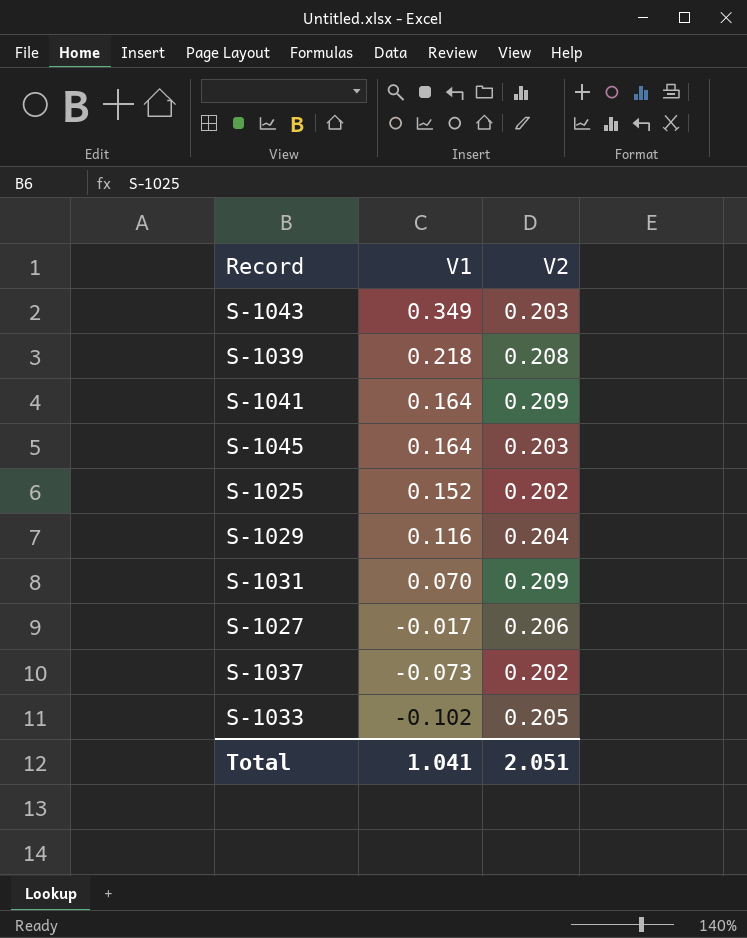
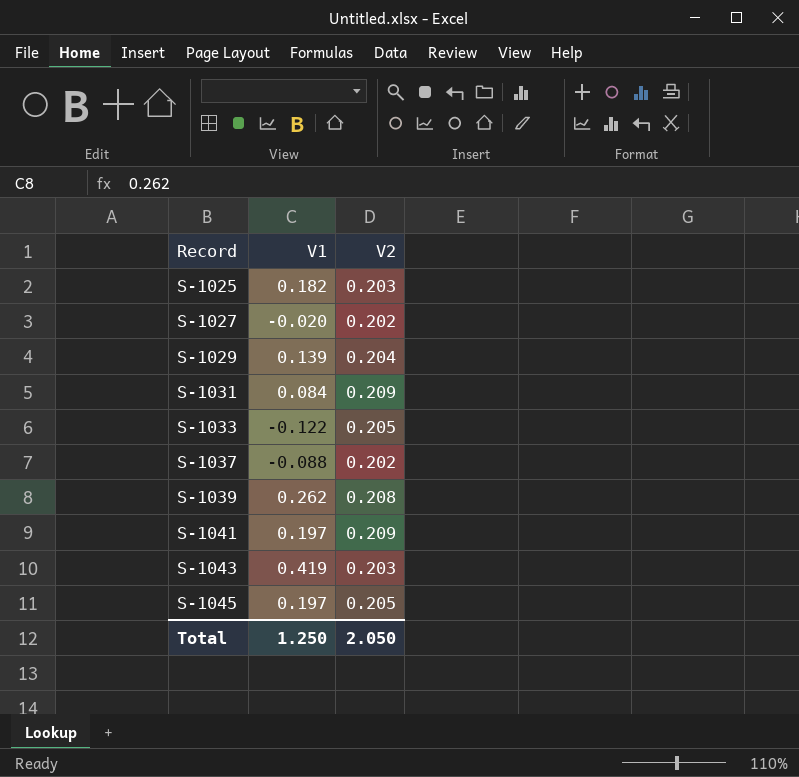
row order: V1 descending -> Record ascending
S-1025 | V1: 0.152 -> 0.182
S-1025 | V2: 0.202 -> 0.203
S-1027 | V1: -0.017 -> -0.020
S-1027 | V2: 0.206 -> 0.202
S-1029 | V1: 0.116 -> 0.139
S-1031 | V1: 0.070 -> 0.084
S-1033 | V1: -0.102 -> -0.122
S-1037 | V1: -0.073 -> -0.088
S-1039 | V1: 0.218 -> 0.262
S-1041 | V1: 0.164 -> 0.197
S-1043 | V1: 0.349 -> 0.419
S-1045 | V1: 0.164 -> 0.197
S-1045 | V2: 0.203 -> 0.205
Total | V1: 1.041 -> 1.250
Total | V2: 2.051 -> 2.050

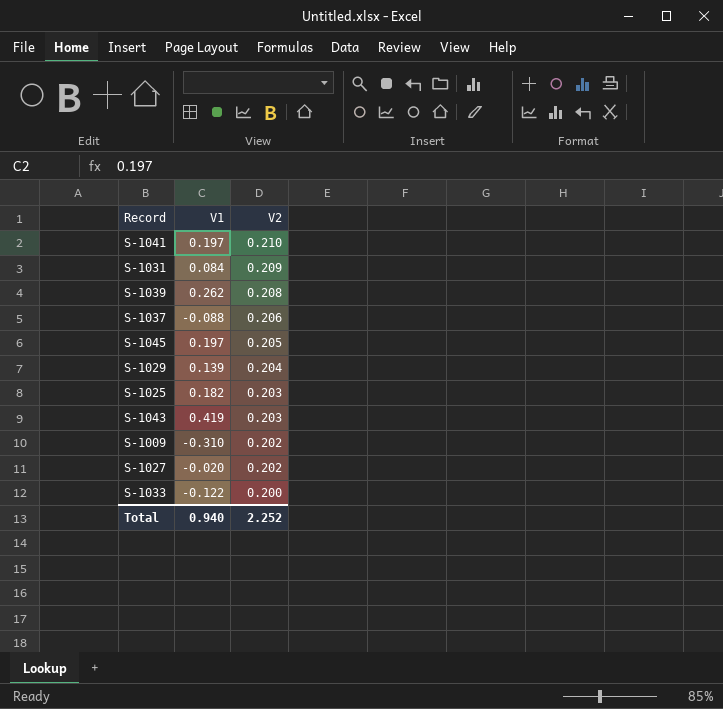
row order: Record ascending -> V2 descending
S-1041 | V2: 0.209 -> 0.210
S-1037 | V2: 0.202 -> 0.206
row S-1009: none -> -0.310 | 0.202
S-1033 | V2: 0.205 -> 0.200
Total | V1: 1.250 -> 0.940
Total | V2: 2.050 -> 2.252

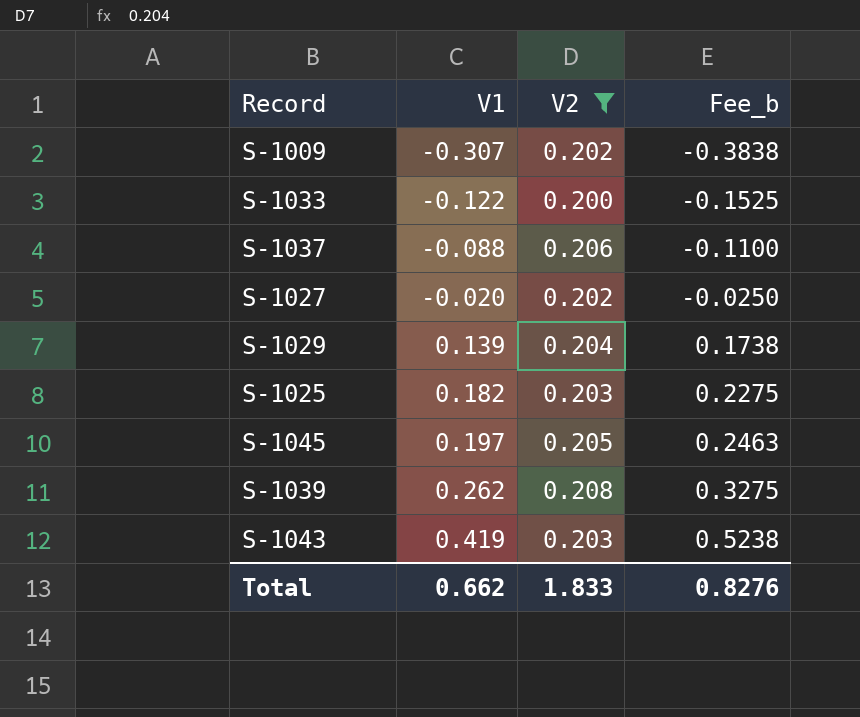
filter: none -> V2 <= 0.208
row order: V2 descending -> V1 ascending
column Fee_b | formula: none -> [V1] * 1.25
S-1009 | V1: -0.310 -> -0.307
Total | V1: 0.940 -> 0.662
Total | V2: 2.252 -> 1.833

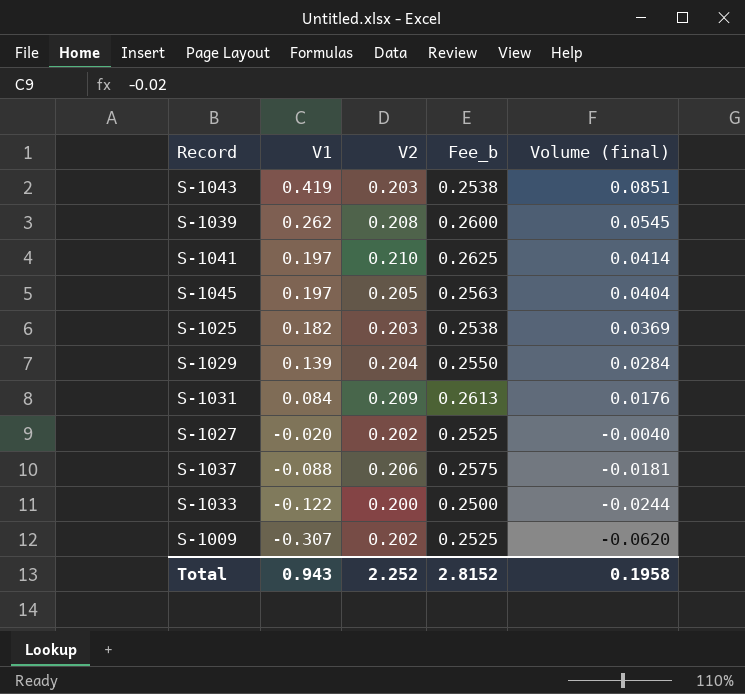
filter: V2 <= 0.208 -> none
row order: V1 ascending -> V1 descending
column Fee_b | formula: [V1] * 1.25 -> [V2] * 1.25
column Volume (final) | formula: none -> [V1] * [V2]
Total | V1: 0.662 -> 0.943
Total | V2: 1.833 -> 2.252
Total | Fee_b: 0.8276 -> 2.8152

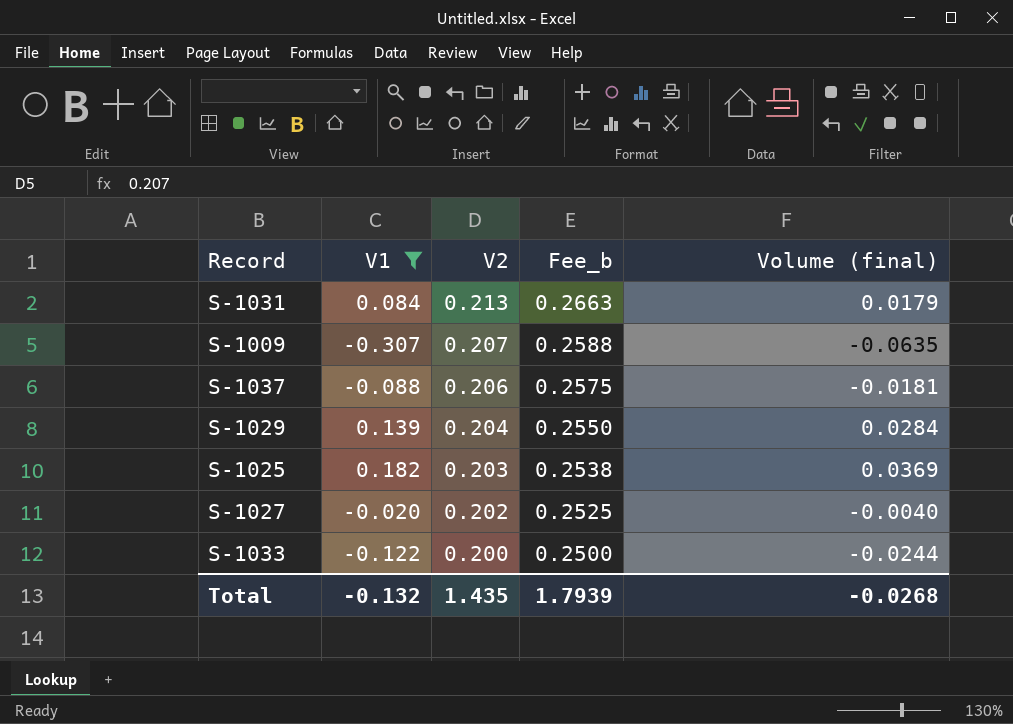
filter: none -> V1 <= 0.182
row order: V1 descending -> V2 descending
S-1031 | V2: 0.209 -> 0.213
S-1031 | Fee_b: 0.2613 -> 0.2663
S-1031 | Volume (final): 0.0176 -> 0.0179
S-1009 | V2: 0.202 -> 0.207
S-1009 | Fee_b: 0.2525 -> 0.2588
S-1009 | Volume (final): -0.0620 -> -0.0635
Total | V1: 0.943 -> -0.132
Total | V2: 2.252 -> 1.435
Total | Fee_b: 2.8152 -> 1.7939
Total | Volume (final): 0.1958 -> -0.0268

